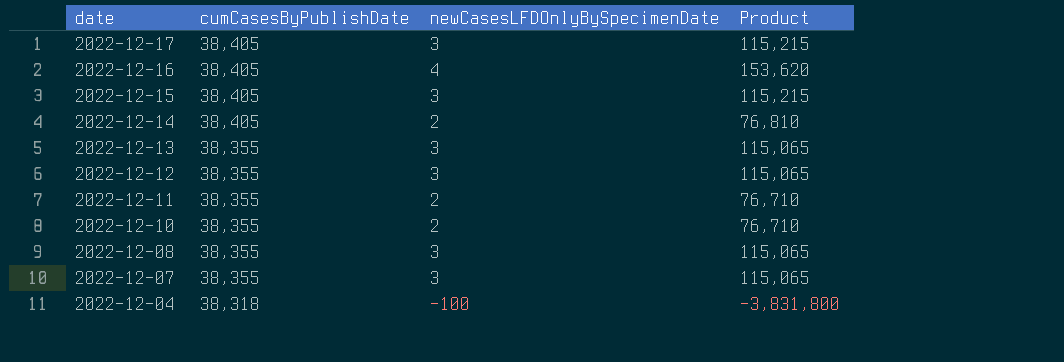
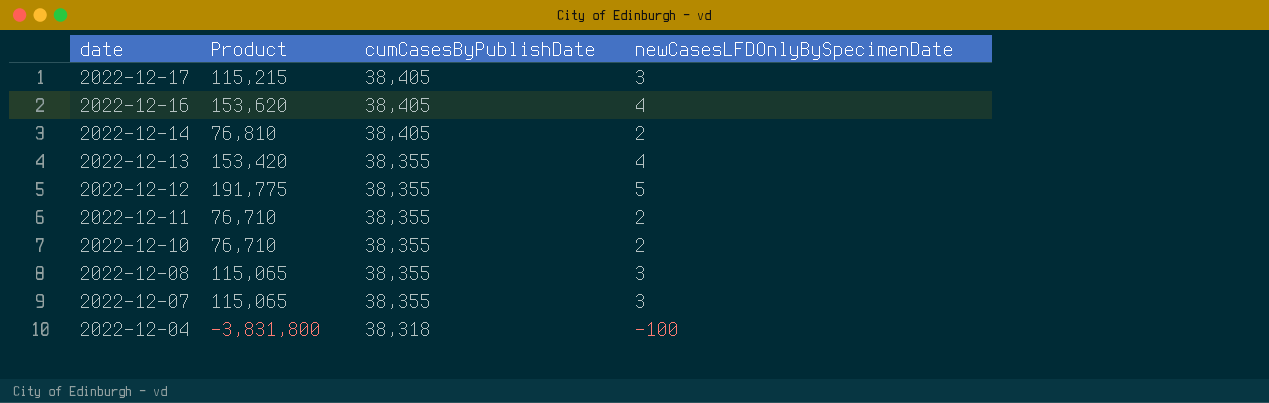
column Product | position: 4 -> 2
row 2022-12-15: 38,405 | 3 | 115,215 -> none
2022-12-13 | Product: 115,065 -> 153,420
2022-12-13 | newCasesLFDOnlyBySpecimenDate: 3 -> 4
2022-12-12 | Product: 115,065 -> 191,775
2022-12-12 | newCasesLFDOnlyBySpecimenDate: 3 -> 5

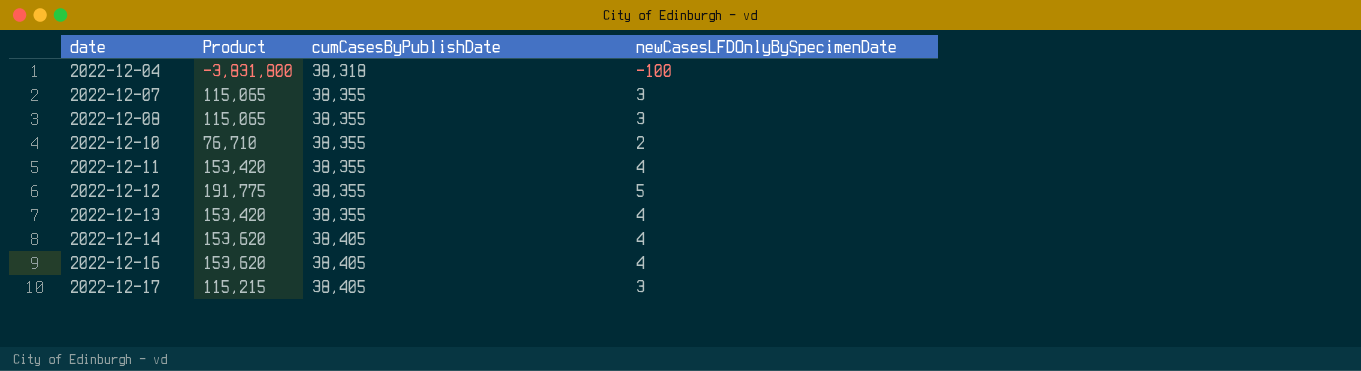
row order: date descending -> date ascending
2022-12-11 | Product: 76,710 -> 153,420
2022-12-11 | newCasesLFDOnlyBySpecimenDate: 2 -> 4
2022-12-14 | Product: 76,810 -> 153,620
2022-12-14 | newCasesLFDOnlyBySpecimenDate: 2 -> 4

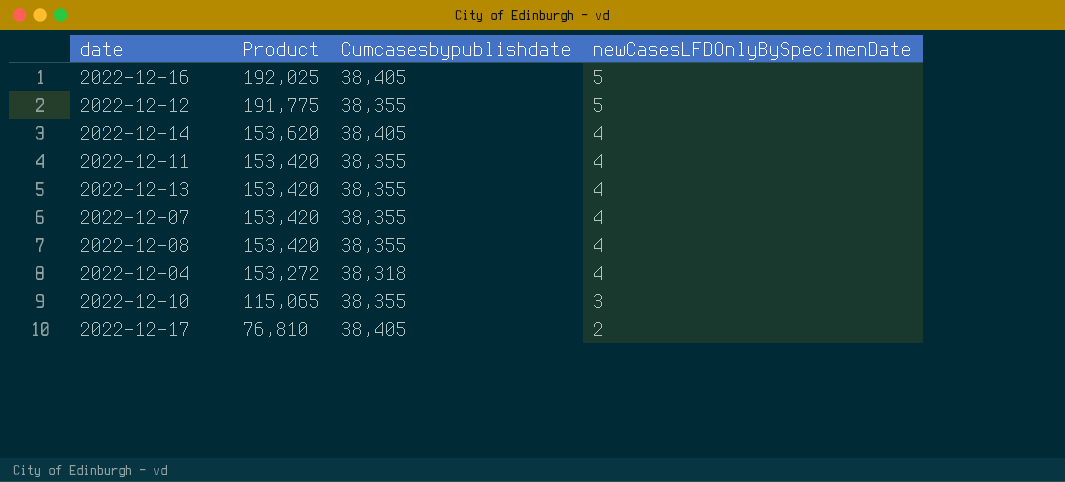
row order: date ascending -> Product descending
column name: cumCasesByPublishDate -> Cumcasesbypublishdate
2022-12-16 | Product: 153,620 -> 192,025
2022-12-16 | newCasesLFDOnlyBySpecimenDate: 4 -> 5
2022-12-07 | Product: 115,065 -> 153,420
2022-12-07 | newCasesLFDOnlyBySpecimenDate: 3 -> 4
2022-12-08 | Product: 115,065 -> 153,420
2022-12-08 | newCasesLFDOnlyBySpecimenDate: 3 -> 4
2022-12-04 | Product: -3,831,800 -> 153,272
2022-12-04 | newCasesLFDOnlyBySpecimenDate: -100 -> 4
2022-12-10 | Product: 76,710 -> 115,065
2022-12-10 | newCasesLFDOnlyBySpecimenDate: 2 -> 3
2022-12-17 | Product: 115,215 -> 76,810
2022-12-17 | newCasesLFDOnlyBySpecimenDate: 3 -> 2

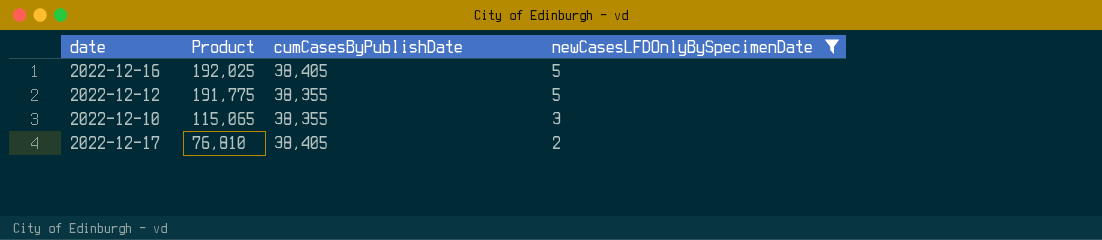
filter: none -> newCasesLFDOnlyBySpecimenDate != 4
column name: Cumcasesbypublishdate -> cumCasesByPublishDate

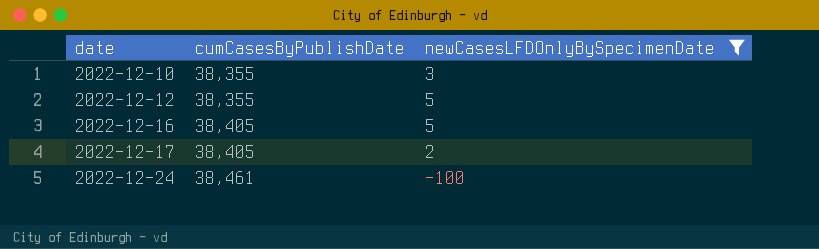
row order: Product descending -> date ascending
column Product | formula: [cumCasesByPublishDate] * [newCasesLFDOnlyBySpecimenDate] -> none
row 2022-12-24: none -> 38,461 | -100

